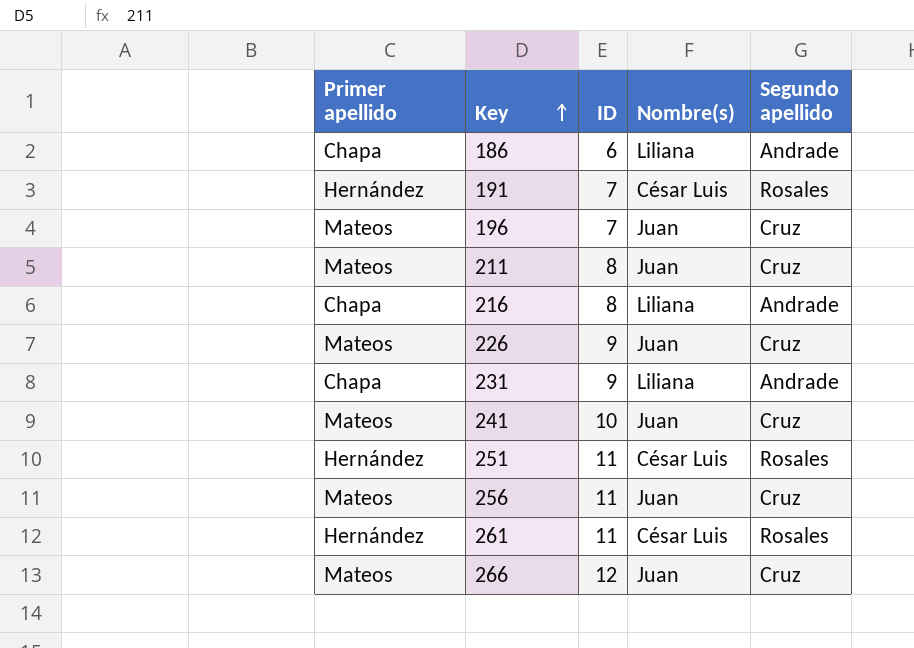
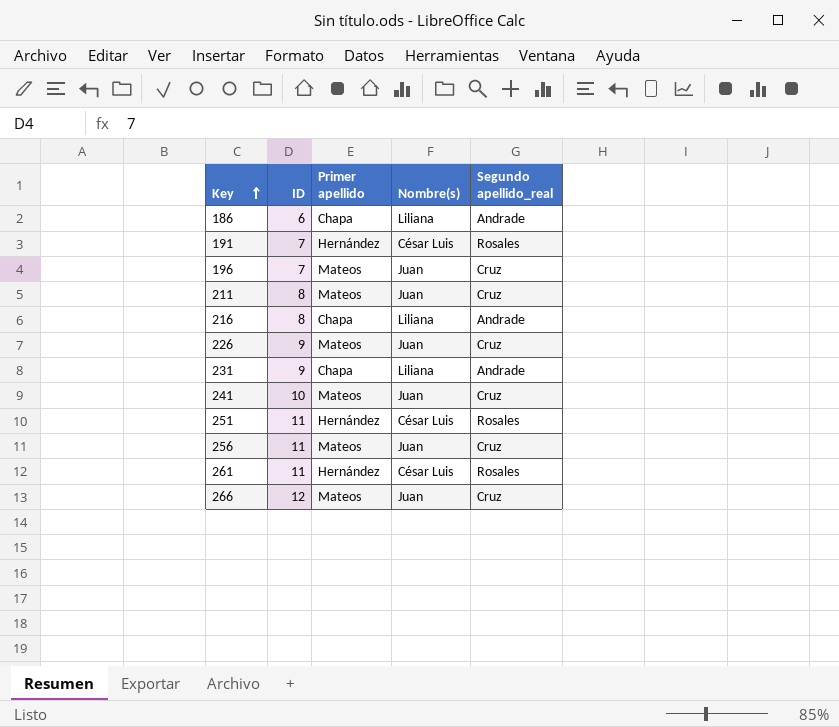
column Primer apellido | position: 1 -> 3
column name: Segundo apellido -> Segundo apellido_real

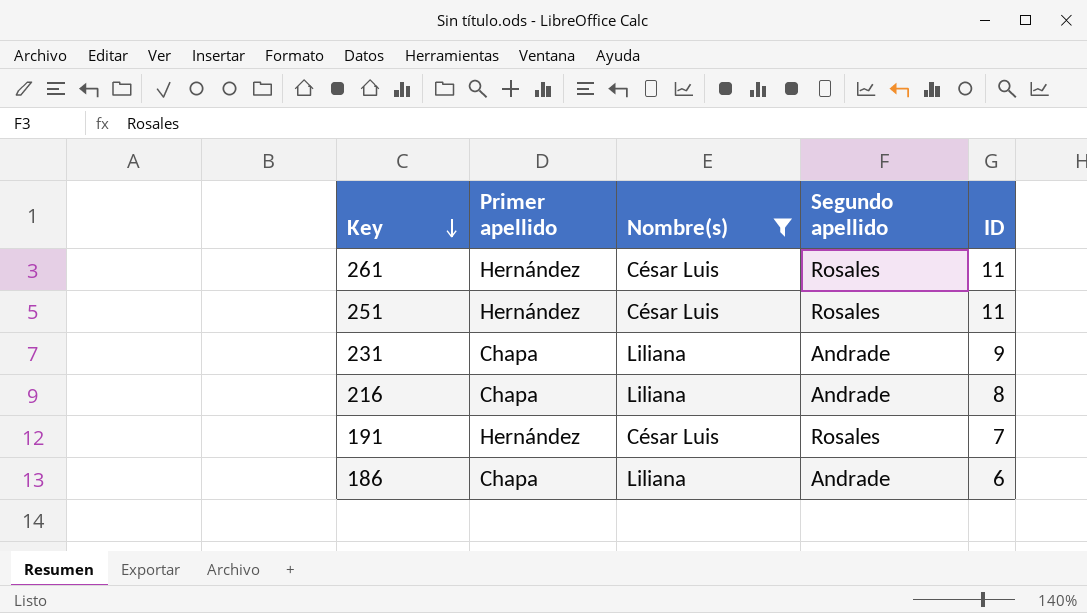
filter: none -> Nombre(s) != Juan
row order: Key ascending -> Key descending
column name: Segundo apellido_real -> Segundo apellido
column ID | position: 2 -> 5

